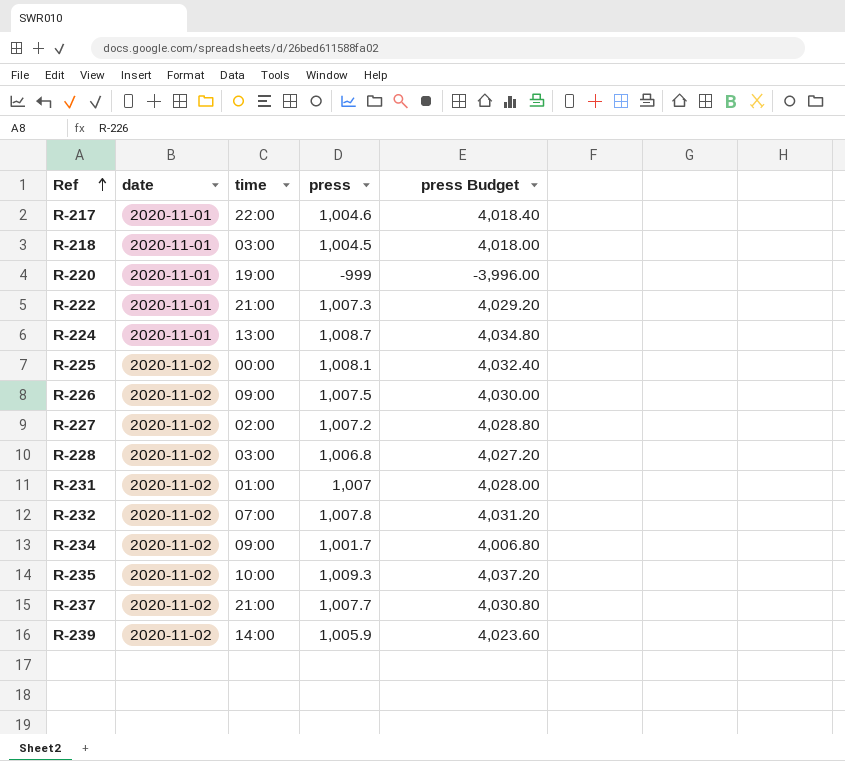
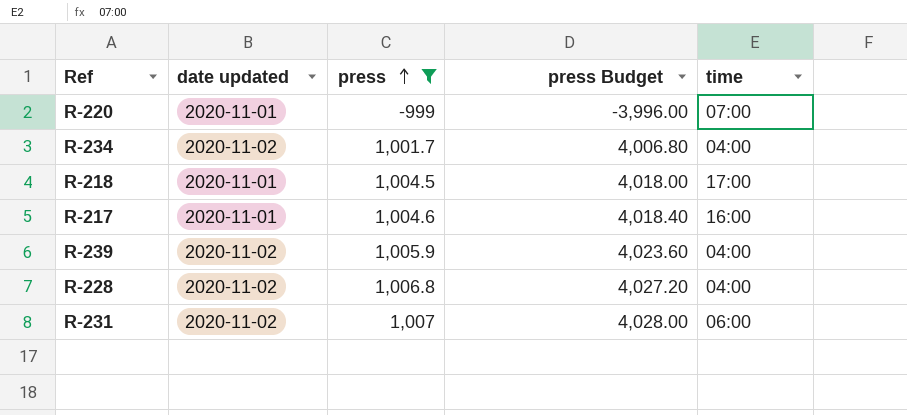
filter: none -> press <= 1,007
row order: Ref ascending -> press ascending
column name: date -> date updated
column time | position: 3 -> 5
R-220 | time: 19:00 -> 07:00
R-234 | time: 09:00 -> 04:00
R-218 | time: 03:00 -> 17:00
R-217 | time: 22:00 -> 16:00
R-239 | time: 14:00 -> 04:00
R-228 | time: 03:00 -> 04:00
R-231 | time: 01:00 -> 06:00

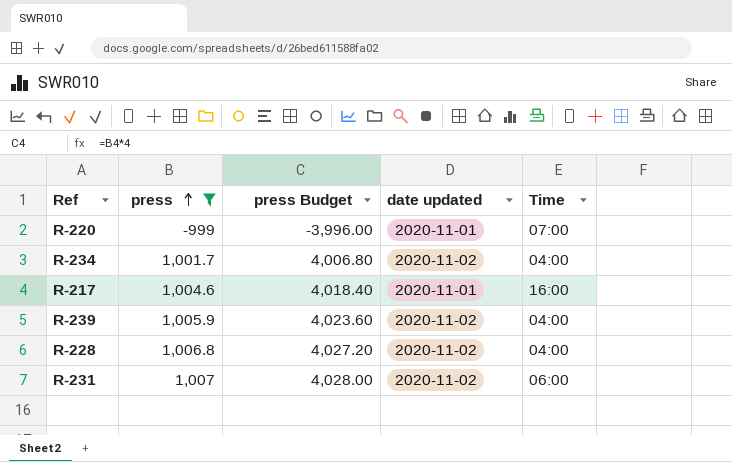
column date updated | position: 2 -> 4
column name: time -> Time
row R-218: 2020-11-01 | 1,004.5 | 4,018.00 | 17:00 -> none

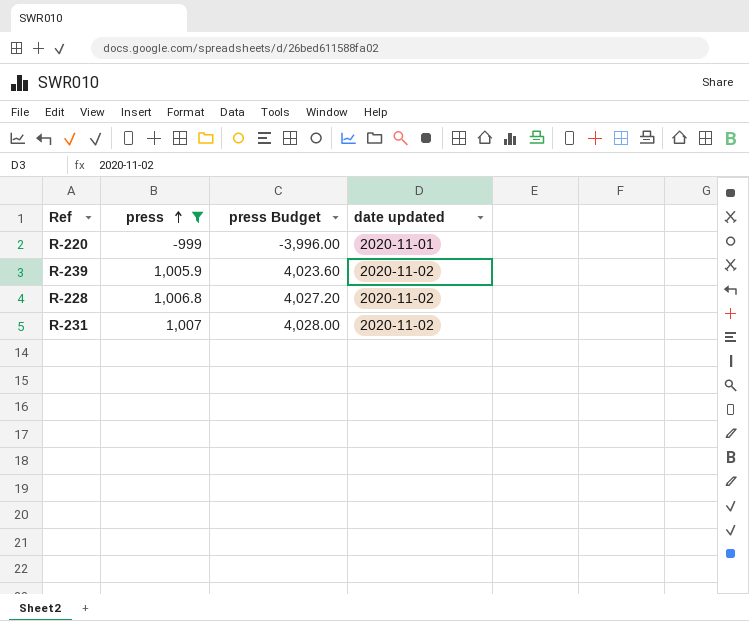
column Time | position: 5 -> none
row R-234: 1,001.7 | 4,006.80 | 2020-11-02 | 04:00 -> none
row R-217: 1,004.6 | 4,018.40 | 2020-11-01 | 16:00 -> none

